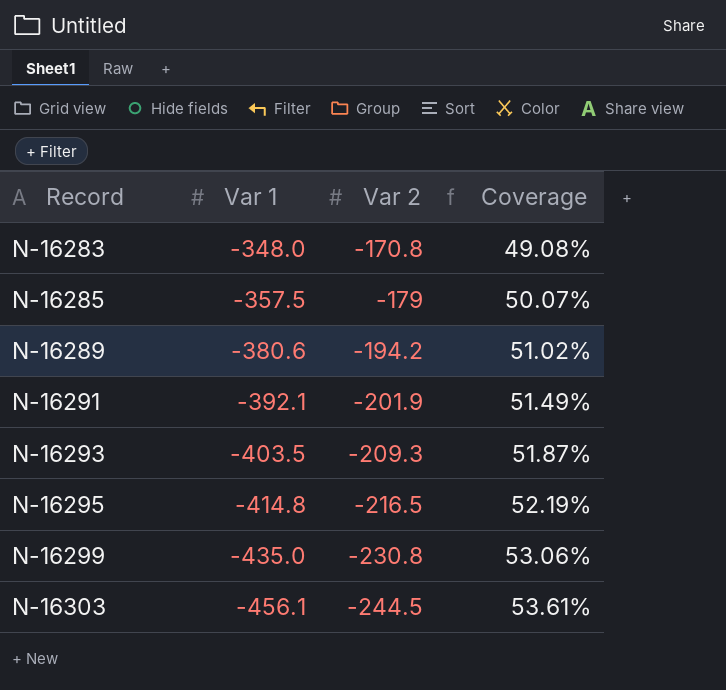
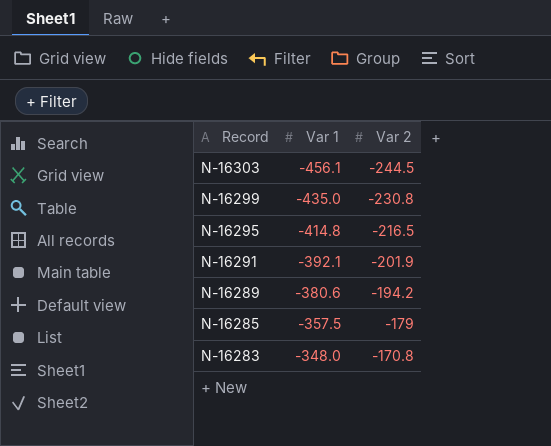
row order: Record ascending -> Record descending
column Coverage | formula: [Var 2] / [Var 1] -> none
row N-16293: -403.5 | -209.3 | 51.87% -> none

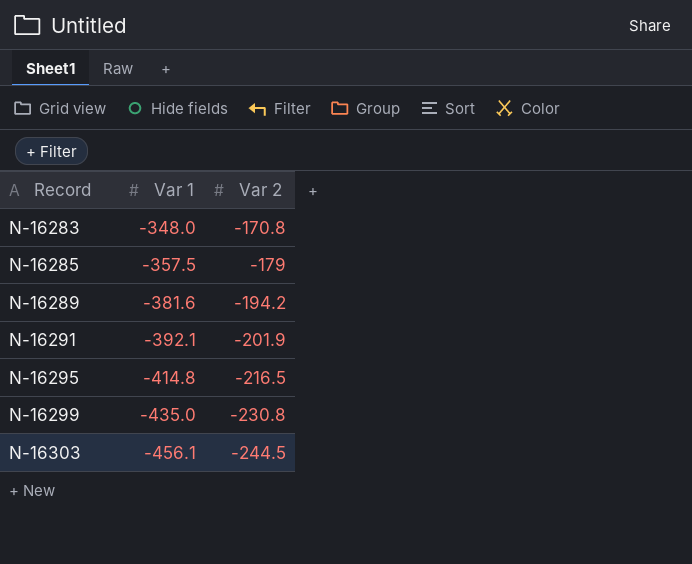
row order: Record descending -> Record ascending
N-16289 | Var 1: -380.6 -> -381.6

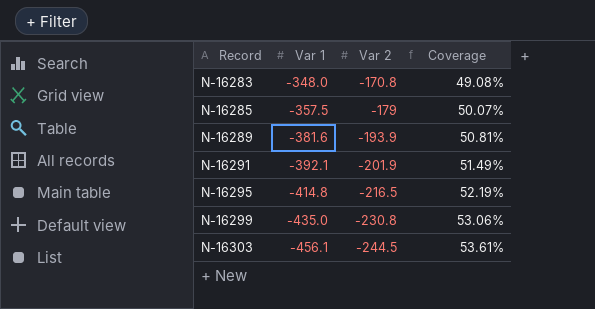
column Coverage | formula: none -> [Var 2] / [Var 1]
N-16289 | Var 2: -194.2 -> -193.9

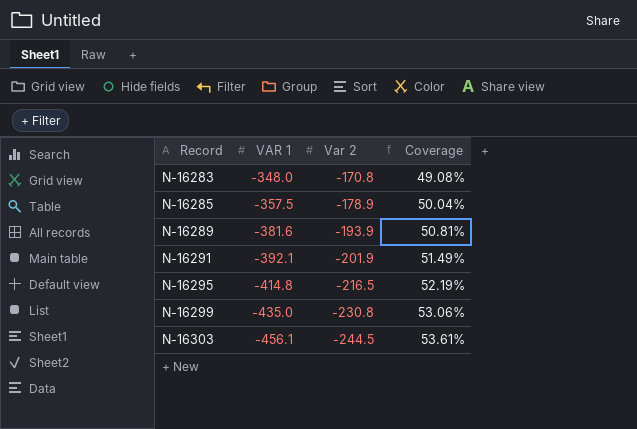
column name: Var 1 -> VAR 1
N-16285 | Var 2: -179 -> -178.9
N-16285 | Coverage: 50.07% -> 50.04%

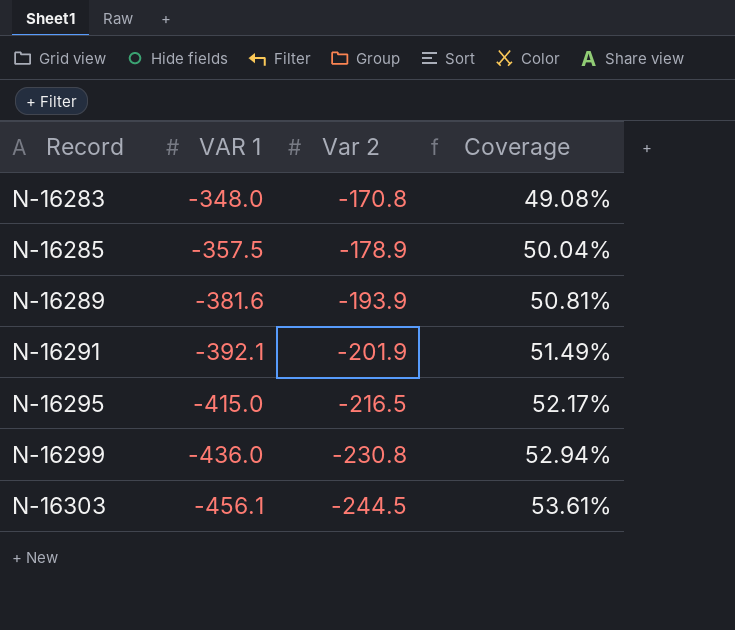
N-16295 | VAR 1: -414.8 -> -415.0
N-16295 | Coverage: 52.19% -> 52.17%
N-16299 | VAR 1: -435.0 -> -436.0
N-16299 | Coverage: 53.06% -> 52.94%

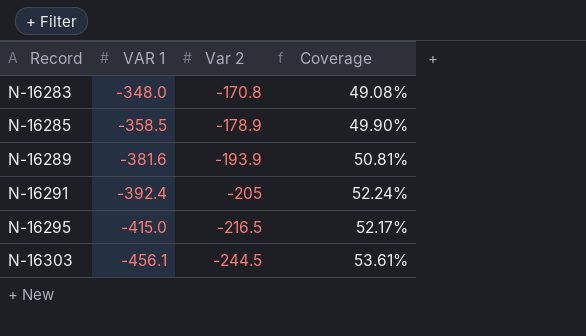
row N-16299: -436.0 | -230.8 | 52.94% -> none
N-16285 | VAR 1: -357.5 -> -358.5
N-16285 | Coverage: 50.04% -> 49.90%
N-16291 | VAR 1: -392.1 -> -392.4
N-16291 | Var 2: -201.9 -> -205
N-16291 | Coverage: 51.49% -> 52.24%

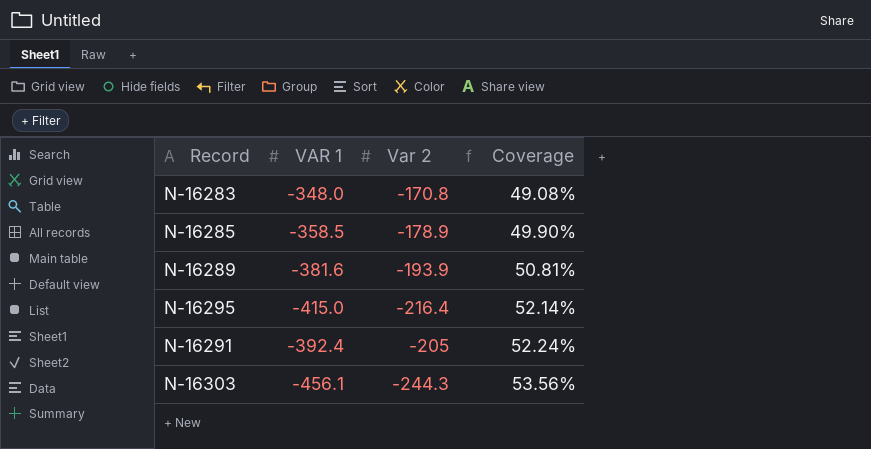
row order: Record ascending -> Coverage ascending
N-16295 | Var 2: -216.5 -> -216.4
N-16295 | Coverage: 52.17% -> 52.14%
N-16303 | Var 2: -244.5 -> -244.3
N-16303 | Coverage: 53.61% -> 53.56%

